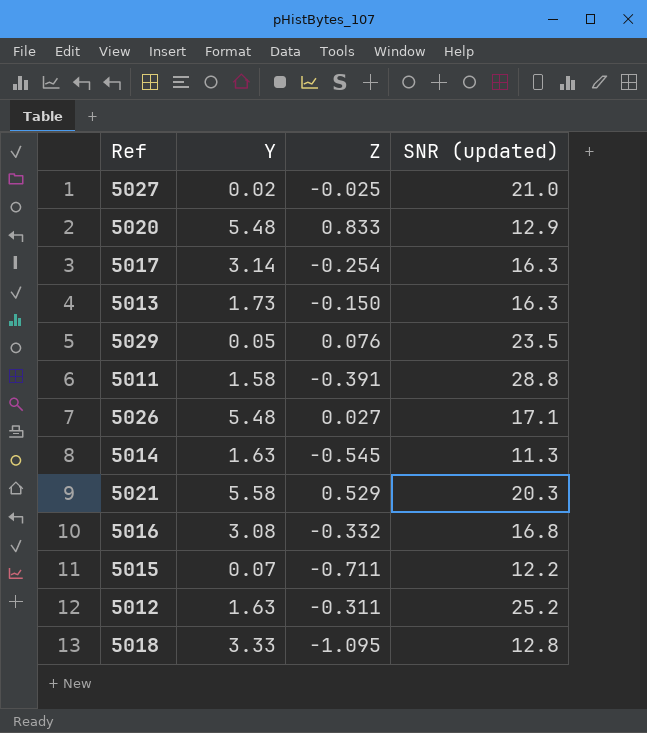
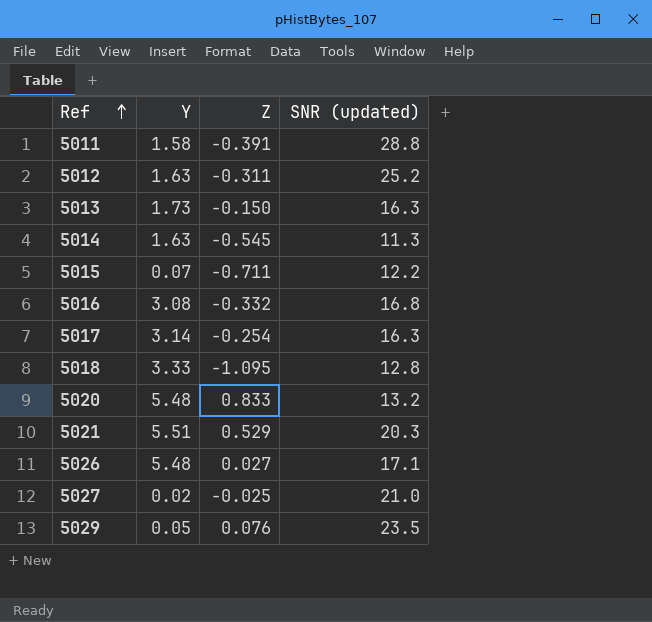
row order: none -> Ref ascending
5020 | SNR (updated): 12.9 -> 13.2
5021 | Y: 5.58 -> 5.51

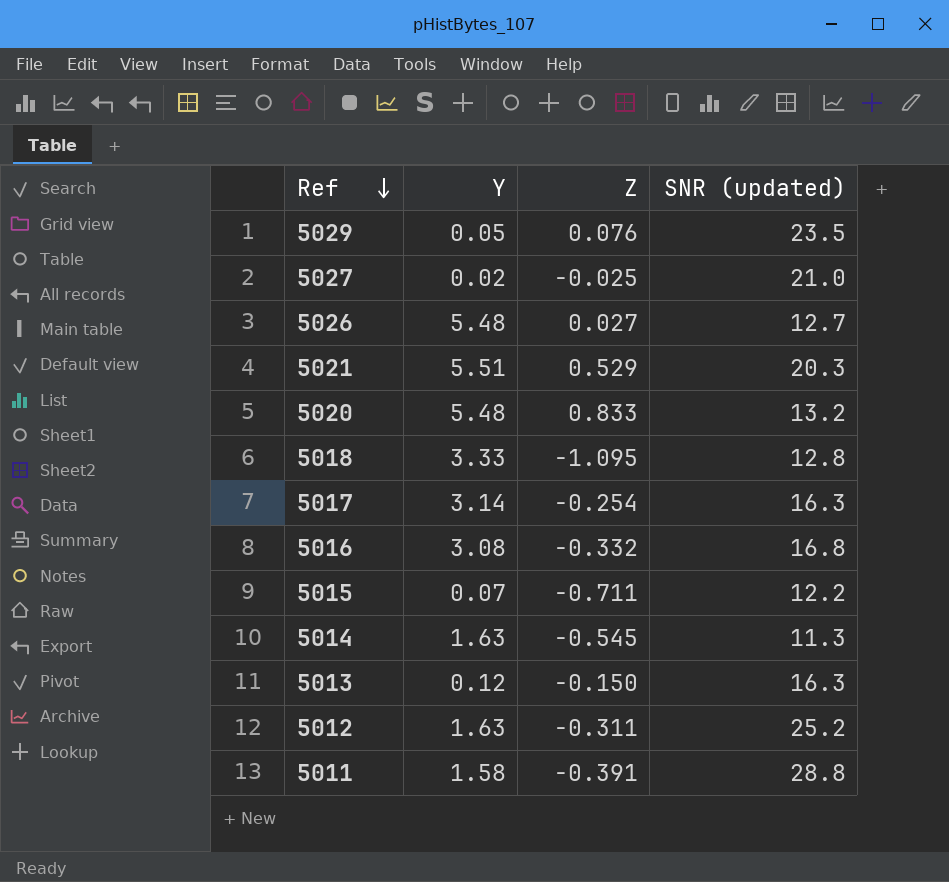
row order: Ref ascending -> Ref descending
5026 | SNR (updated): 17.1 -> 12.7
5013 | Y: 1.73 -> 0.12

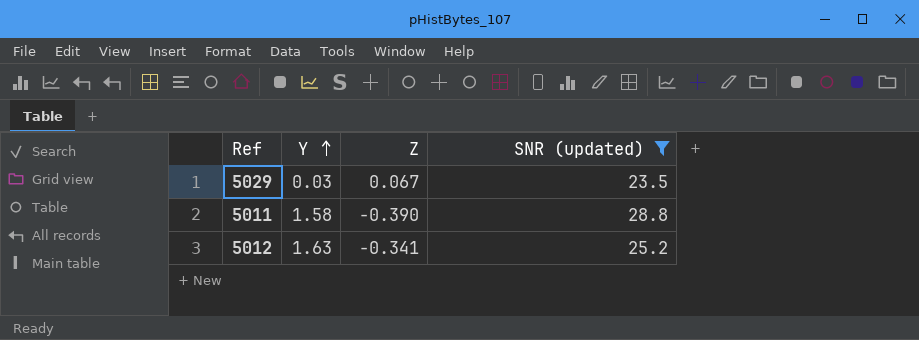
filter: none -> SNR (updated) >= 23.5
row order: Ref descending -> Y ascending
5029 | Y: 0.05 -> 0.03
5029 | Z: 0.076 -> 0.067
5011 | Z: -0.391 -> -0.390
5012 | Z: -0.311 -> -0.341

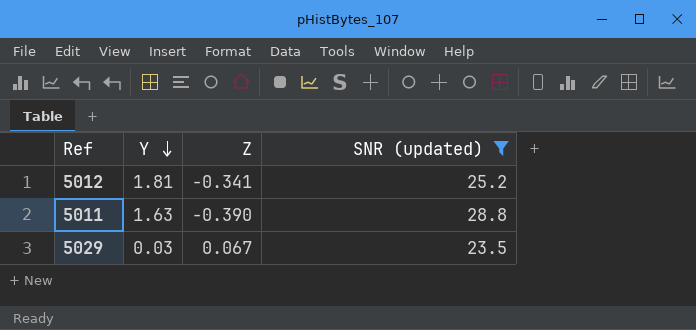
row order: Y ascending -> Y descending
5012 | Y: 1.63 -> 1.81
5011 | Y: 1.58 -> 1.63

